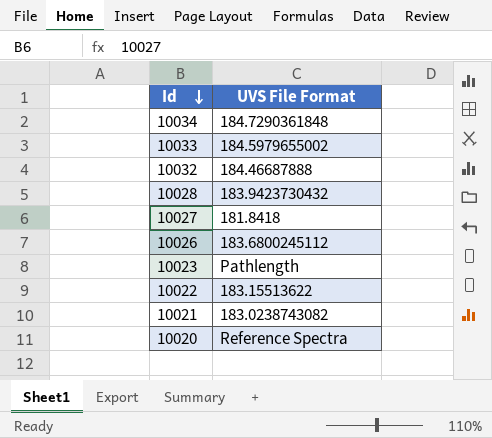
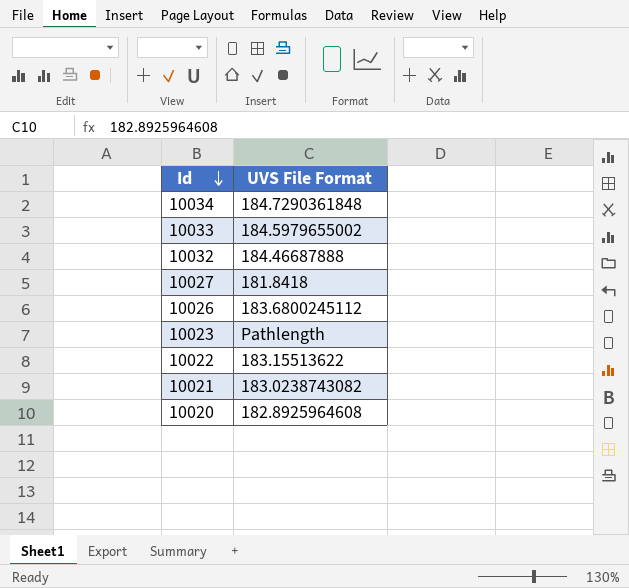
row 10028: 183.9423730432 -> none
10020 | UVS File Format: Reference Spectra -> 182.8925964608

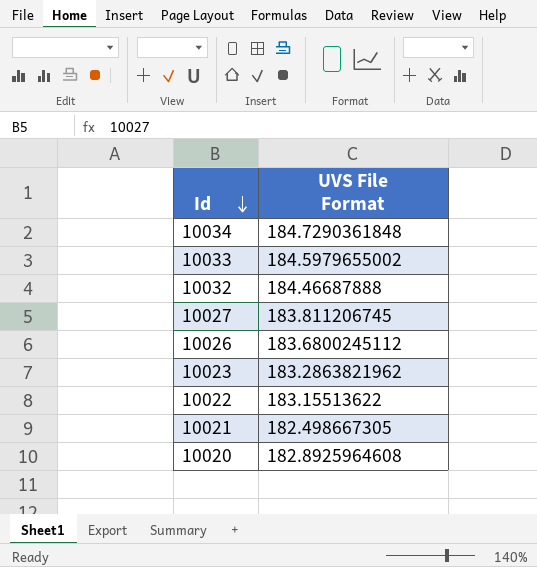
10027 | UVS File Format: 181.8418 -> 183.811206745
10023 | UVS File Format: Pathlength -> 183.2863821962
10021 | UVS File Format: 183.0238743082 -> 182.498667305

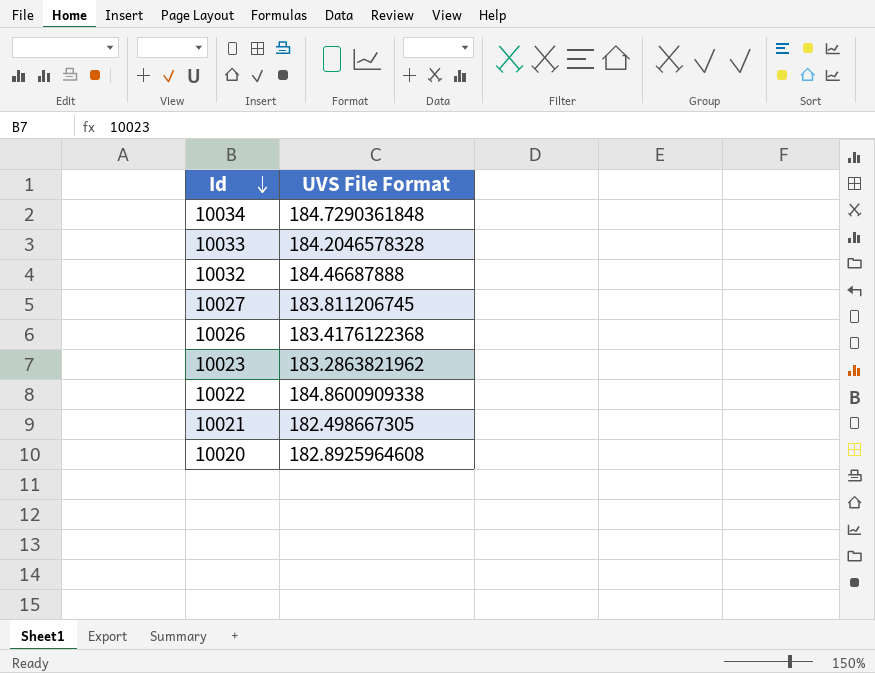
10033 | UVS File Format: 184.5979655002 -> 184.2046578328
10026 | UVS File Format: 183.6800245112 -> 183.4176122368
10022 | UVS File Format: 183.15513622 -> 184.8600909338

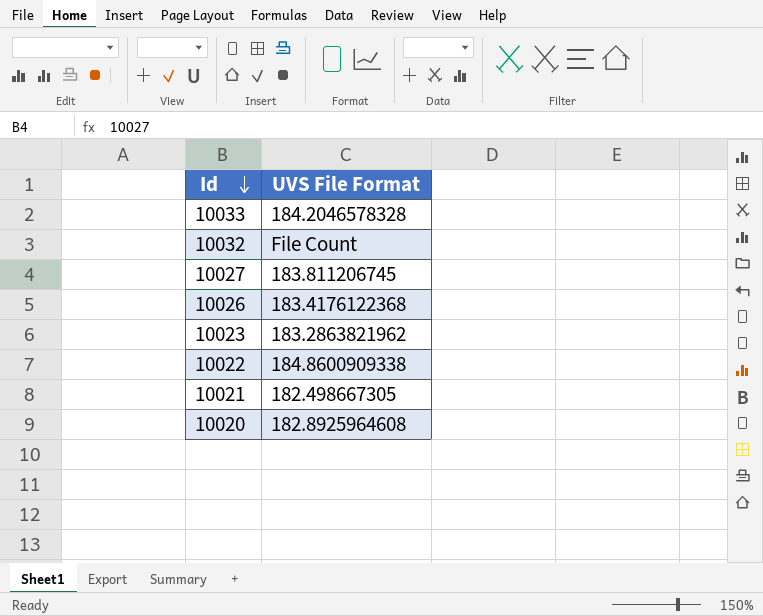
row 10034: 184.7290361848 -> none
10032 | UVS File Format: 184.46687888 -> File Count

